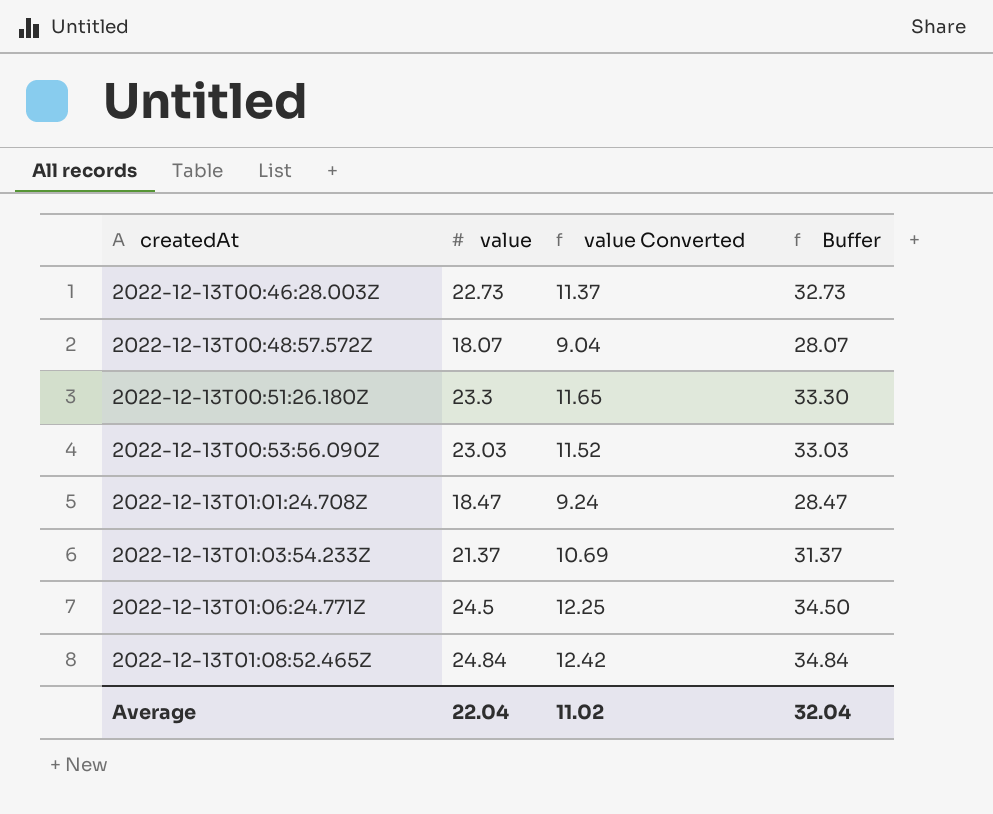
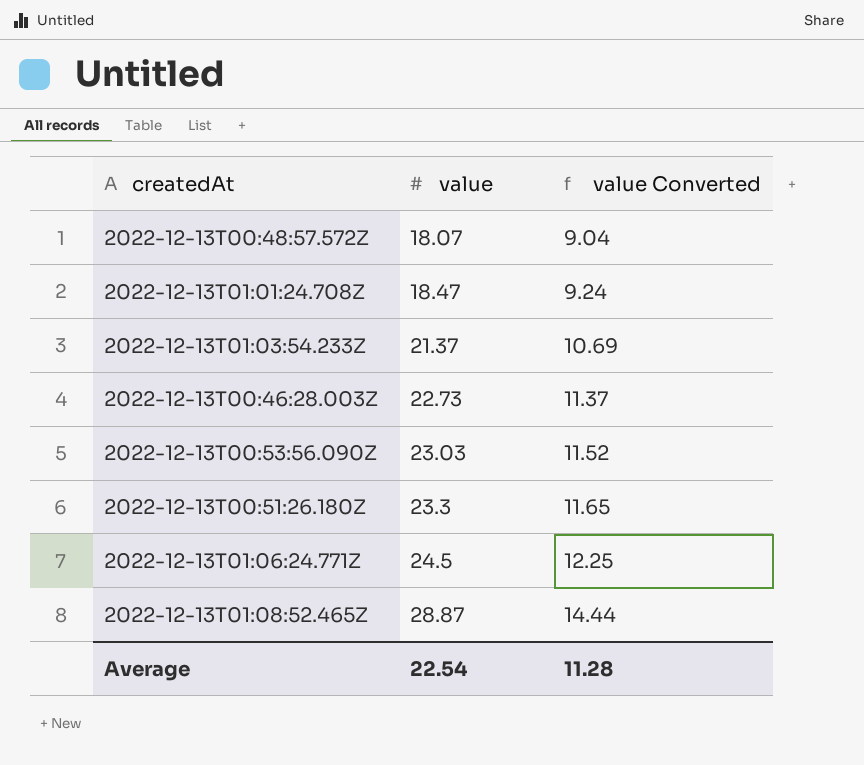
row order: createdAt ascending -> value ascending
column Buffer | formula: [value] + 10 -> none
2022-12-13T01:08:52.465Z | value: 24.84 -> 28.87
2022-12-13T01:08:52.465Z | value Converted: 12.42 -> 14.44
Average | value: 22.04 -> 22.54
Average | value Converted: 11.02 -> 11.28

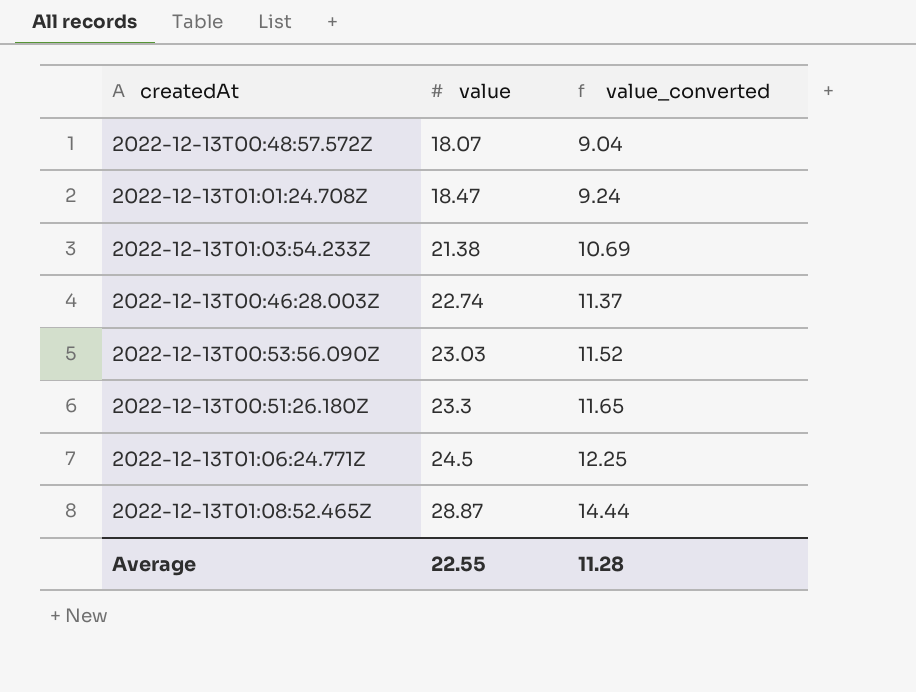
column name: value Converted -> value_converted
2022-12-13T01:03:54.233Z | value: 21.37 -> 21.38
2022-12-13T00:46:28.003Z | value: 22.73 -> 22.74
Average | value: 22.54 -> 22.55

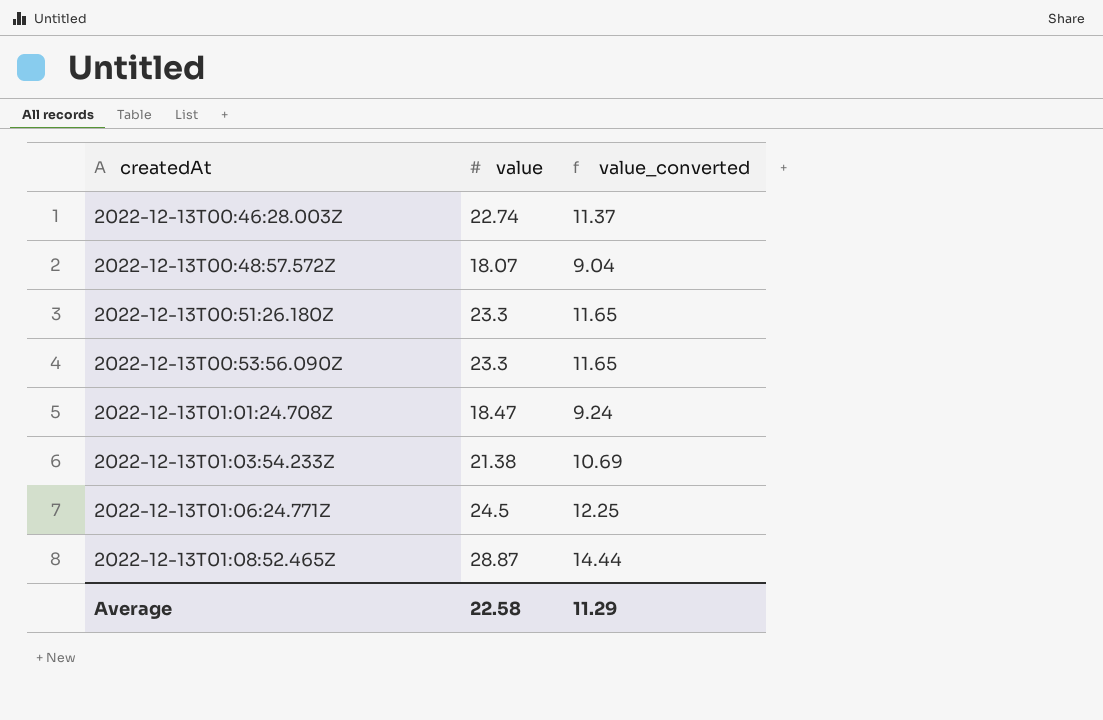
row order: value ascending -> createdAt ascending
2022-12-13T00:53:56.090Z | value: 23.03 -> 23.3
2022-12-13T00:53:56.090Z | value_converted: 11.52 -> 11.65
Average | value: 22.55 -> 22.58
Average | value_converted: 11.28 -> 11.29

